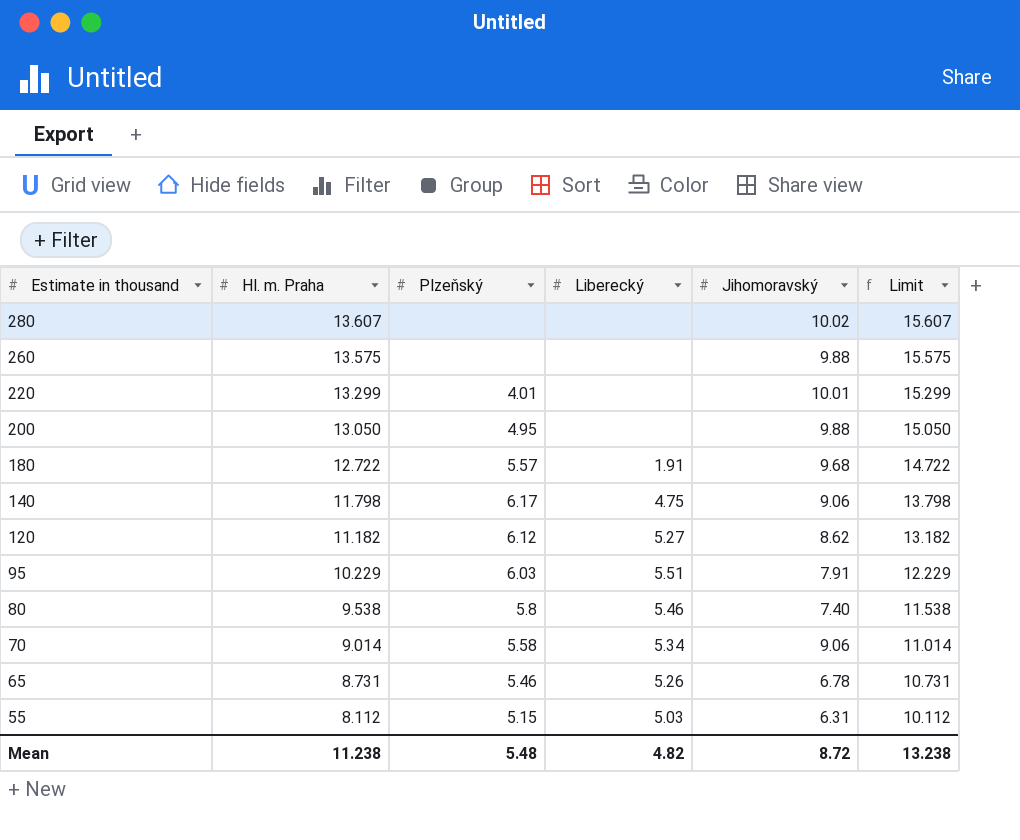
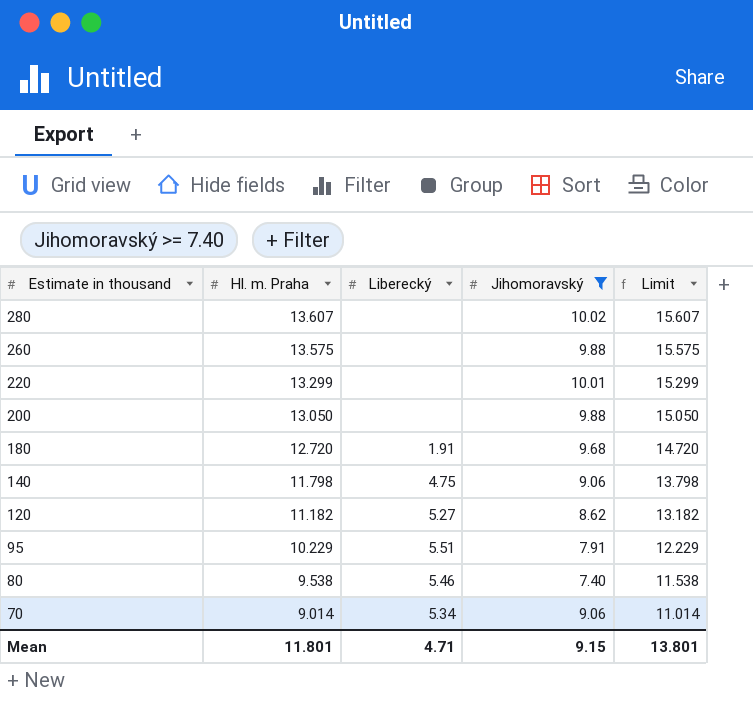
filter: none -> Jihomoravský >= 7.40
column Plzeňský | position: 3 -> none
180 | Hl. m. Praha: 12.722 -> 12.720
180 | Limit: 14.722 -> 14.720
Mean | Hl. m. Praha: 11.238 -> 11.801
Mean | Liberecký: 4.82 -> 4.71
Mean | Jihomoravský: 8.72 -> 9.15
Mean | Limit: 13.238 -> 13.801

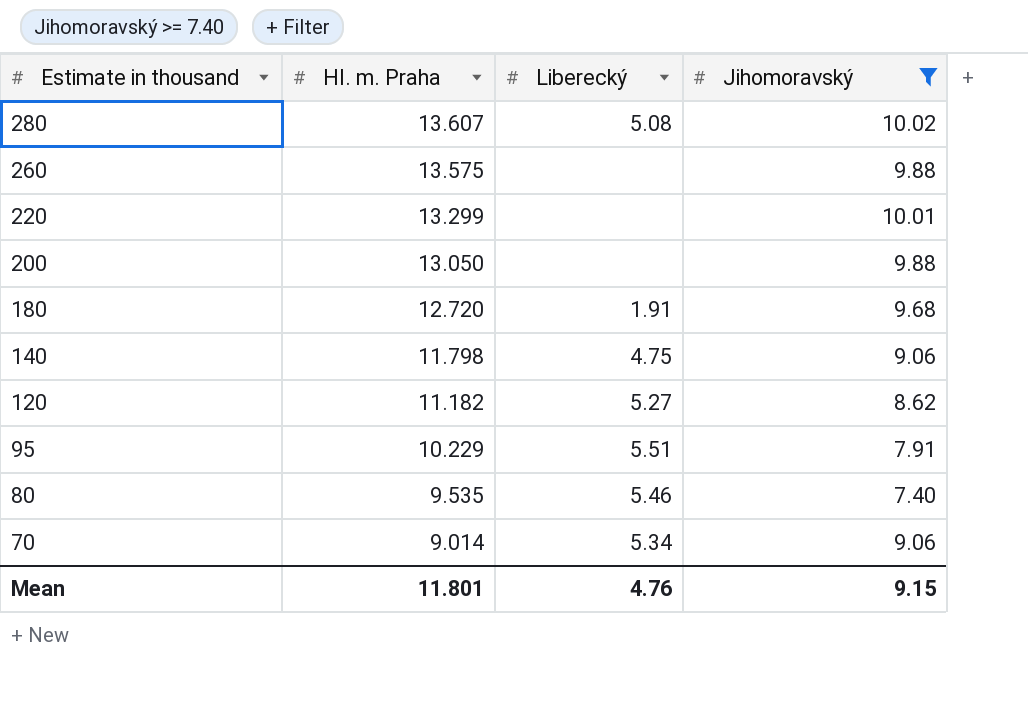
column Limit | formula: [Hl. m. Praha] + 2 -> none
280 | Liberecký: none -> 5.08
80 | Hl. m. Praha: 9.538 -> 9.535
Mean | Liberecký: 4.71 -> 4.76

